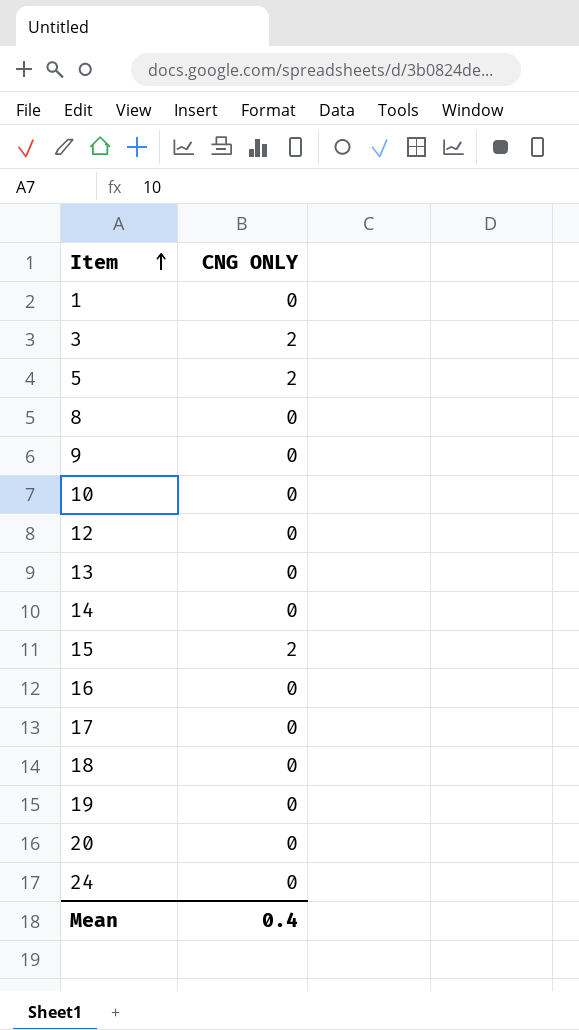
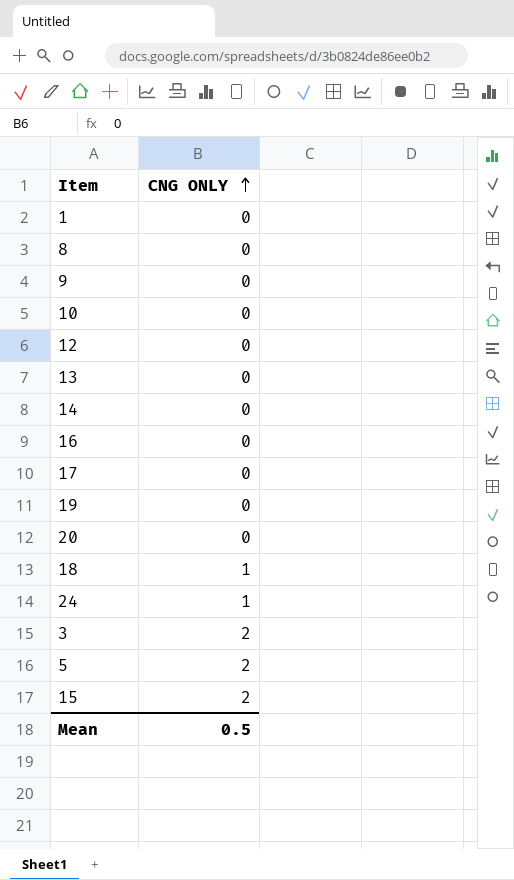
row order: Item ascending -> CNG ONLY ascending
18 | CNG ONLY: 0 -> 1
24 | CNG ONLY: 0 -> 1
Mean | CNG ONLY: 0.4 -> 0.5

